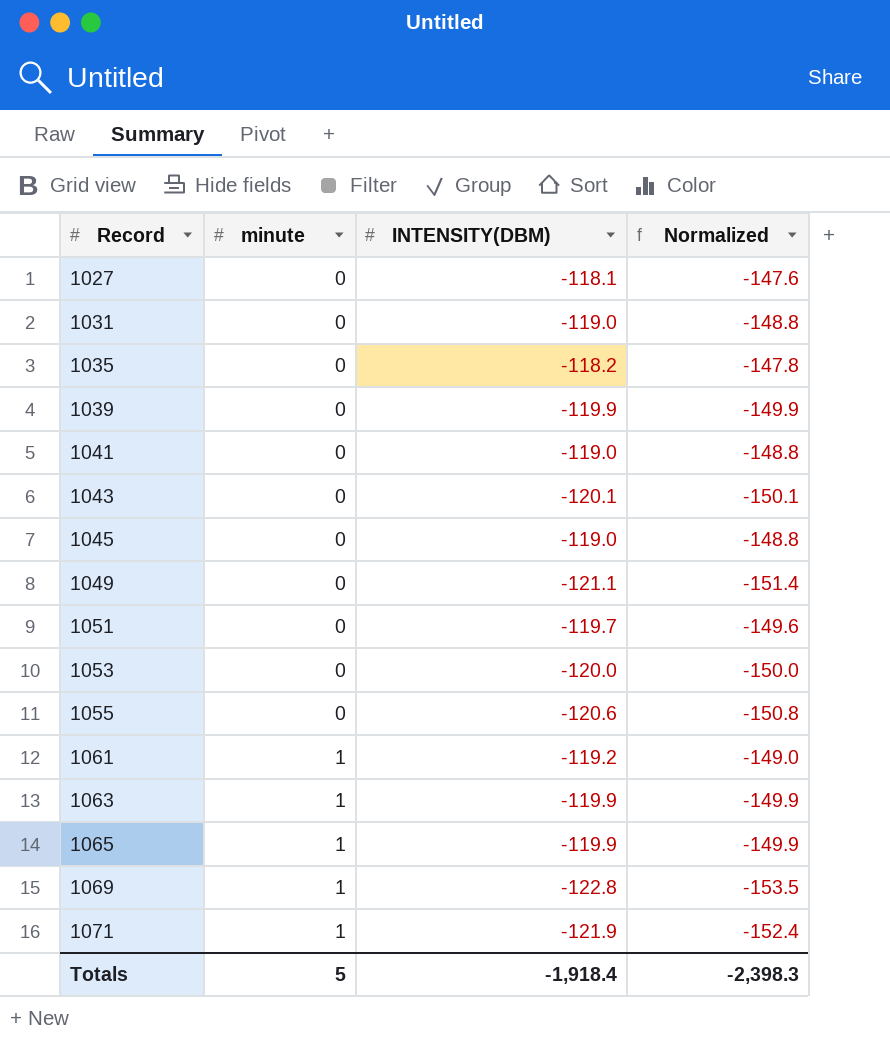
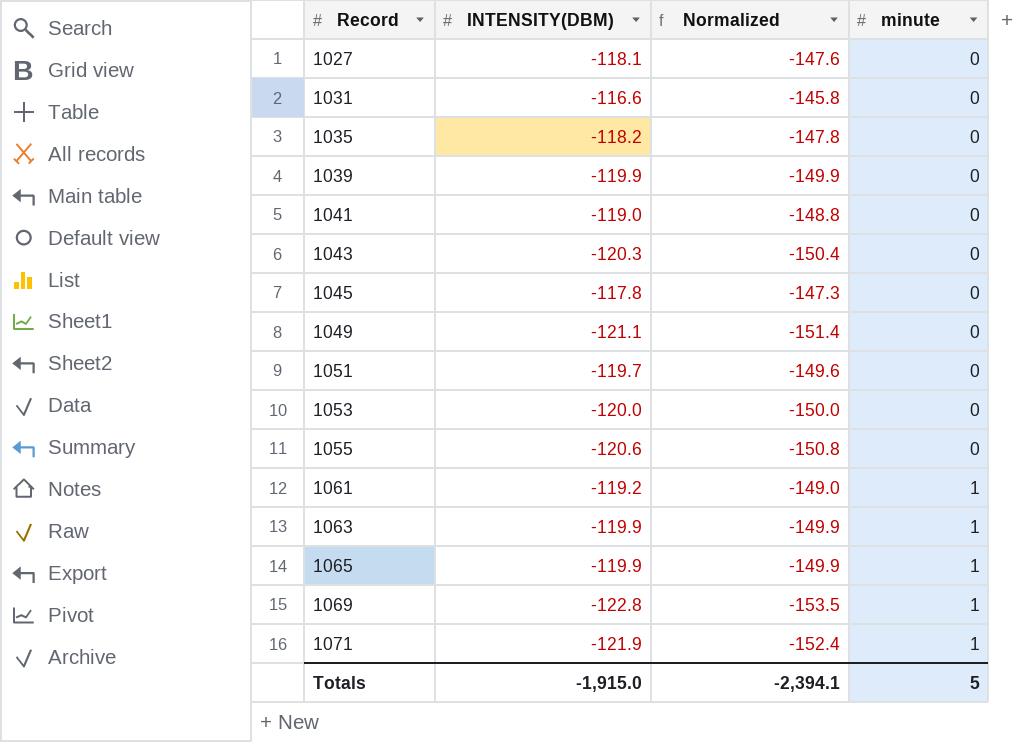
column minute | position: 2 -> 4
1031 | INTENSITY(DBM): -119.0 -> -116.6
1031 | Normalized: -148.8 -> -145.8
1043 | INTENSITY(DBM): -120.1 -> -120.3
1043 | Normalized: -150.1 -> -150.4
1045 | INTENSITY(DBM): -119.0 -> -117.8
1045 | Normalized: -148.8 -> -147.3
Totals | INTENSITY(DBM): -1,918.4 -> -1,915.0
Totals | Normalized: -2,398.3 -> -2,394.1

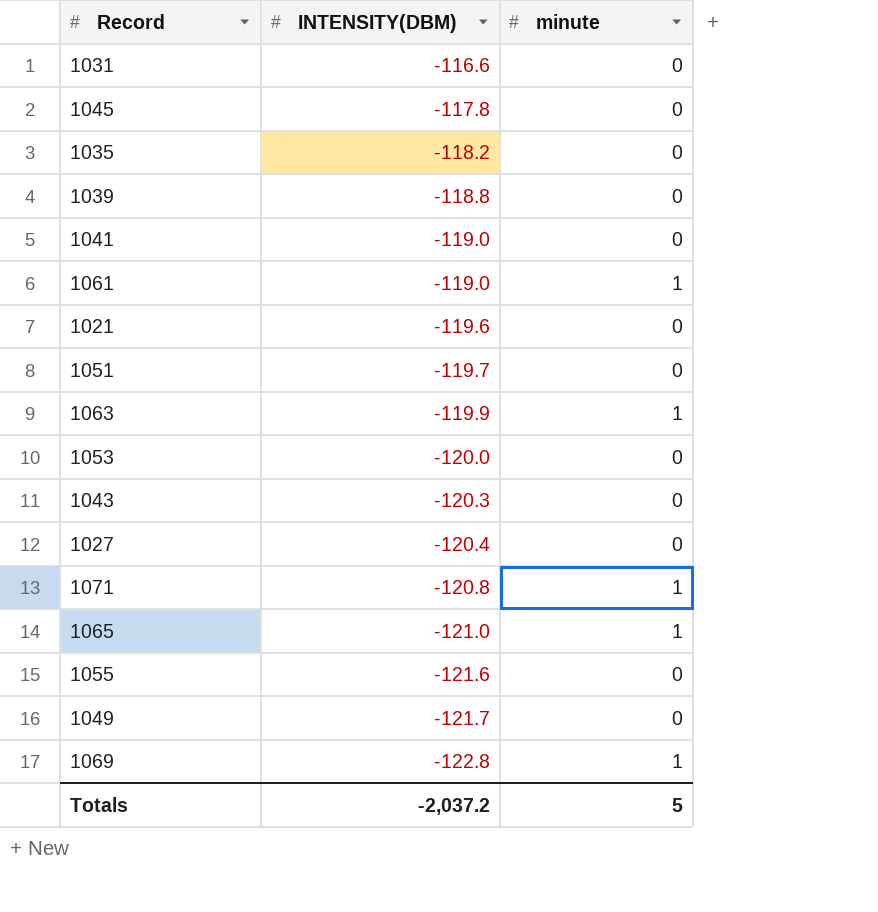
row order: Record ascending -> INTENSITY(DBM) descending
column Normalized | formula: [INTENSITY(DBM)] * 1.25 -> none
1039 | INTENSITY(DBM): -119.9 -> -118.8
1061 | INTENSITY(DBM): -119.2 -> -119.0
row 1021: none -> -119.6 | 0
1027 | INTENSITY(DBM): -118.1 -> -120.4
1071 | INTENSITY(DBM): -121.9 -> -120.8
1065 | INTENSITY(DBM): -119.9 -> -121.0
1055 | INTENSITY(DBM): -120.6 -> -121.6
1049 | INTENSITY(DBM): -121.1 -> -121.7
Totals | INTENSITY(DBM): -1,915.0 -> -2,037.2

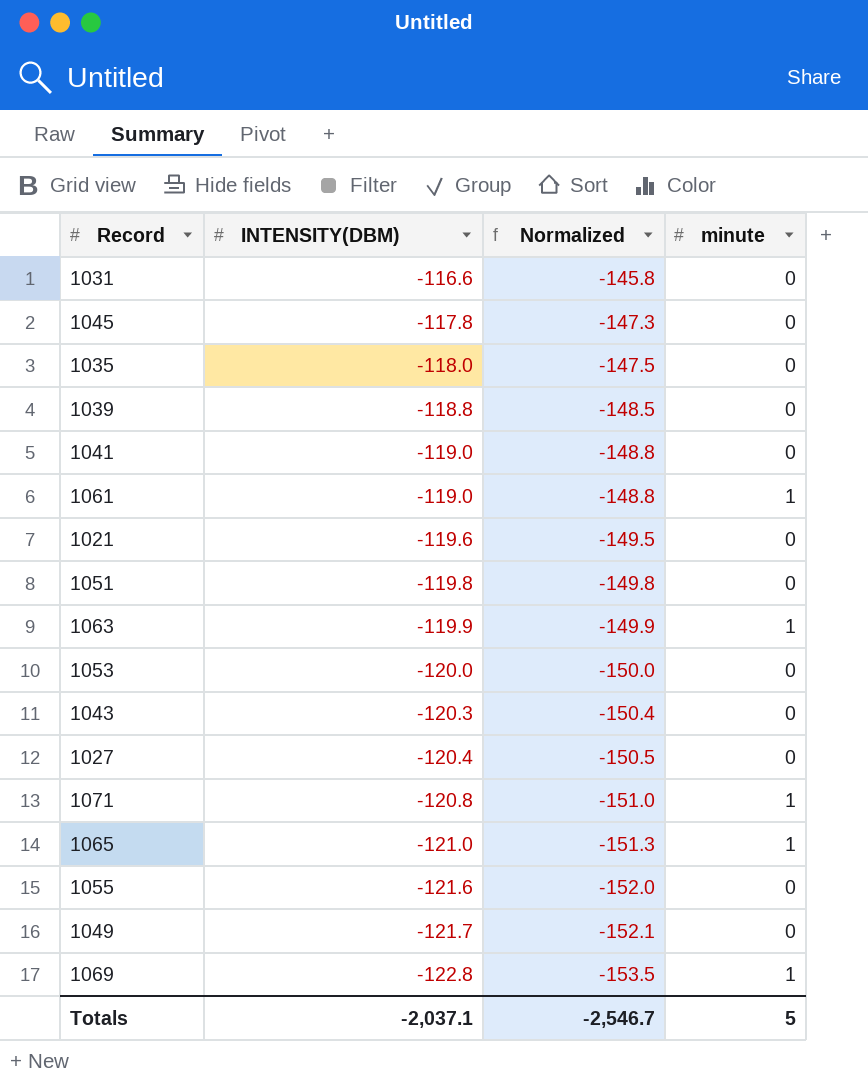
column Normalized | formula: none -> [INTENSITY(DBM)] * 1.25
1035 | INTENSITY(DBM): -118.2 -> -118.0
1051 | INTENSITY(DBM): -119.7 -> -119.8
Totals | INTENSITY(DBM): -2,037.2 -> -2,037.1

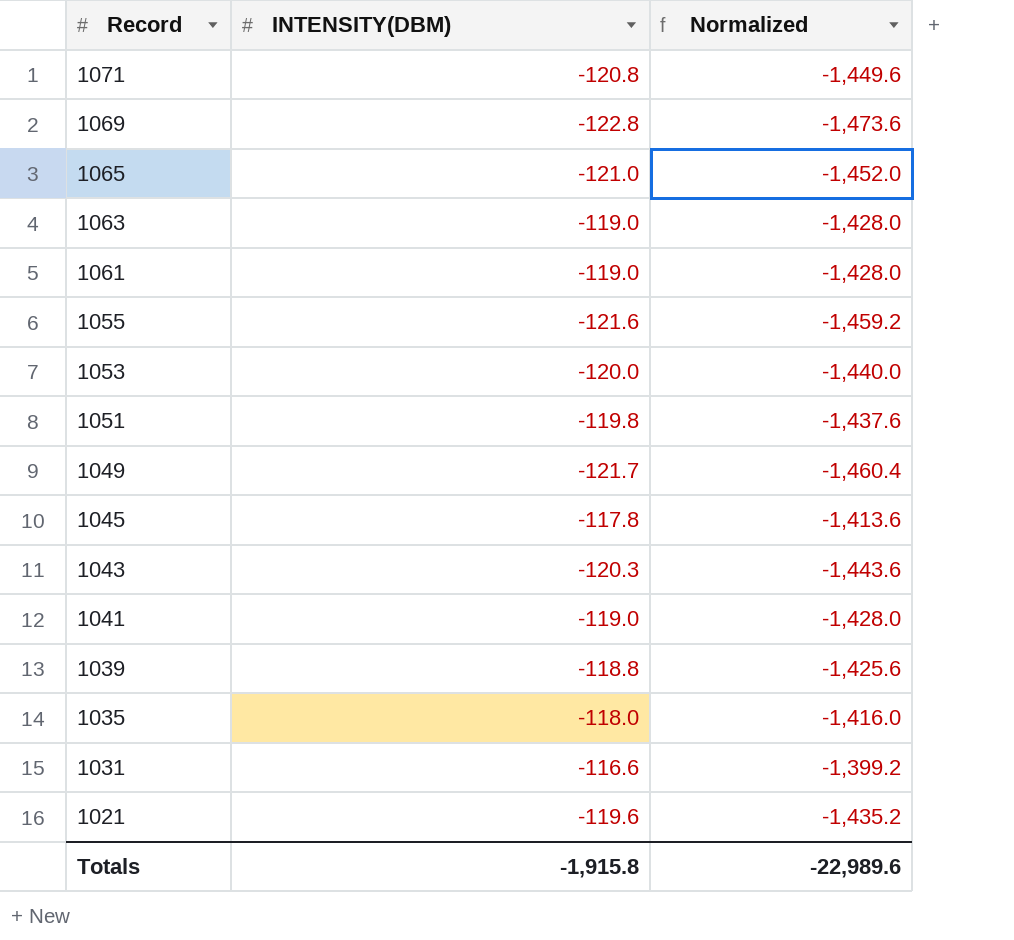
row order: INTENSITY(DBM) descending -> Record descending
column minute | position: 4 -> none
column Normalized | formula: [INTENSITY(DBM)] * 1.25 -> [INTENSITY(DBM)] * 12
row 1027: -120.4 | -150.5 | 0 -> none
1063 | INTENSITY(DBM): -119.9 -> -119.0
Totals | INTENSITY(DBM): -2,037.1 -> -1,915.8
Totals | Normalized: -2,546.7 -> -22,989.6

